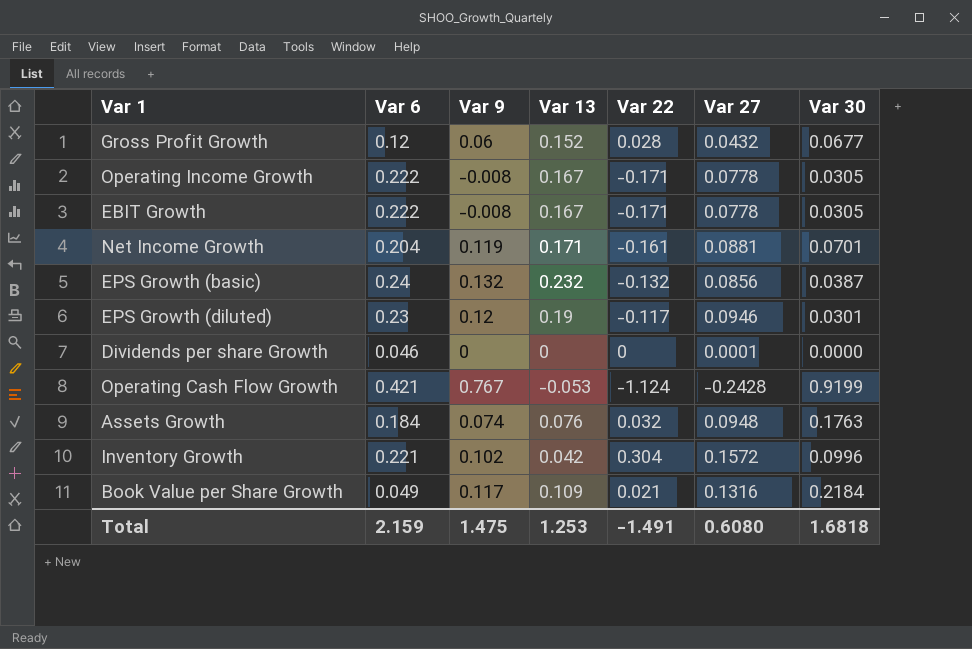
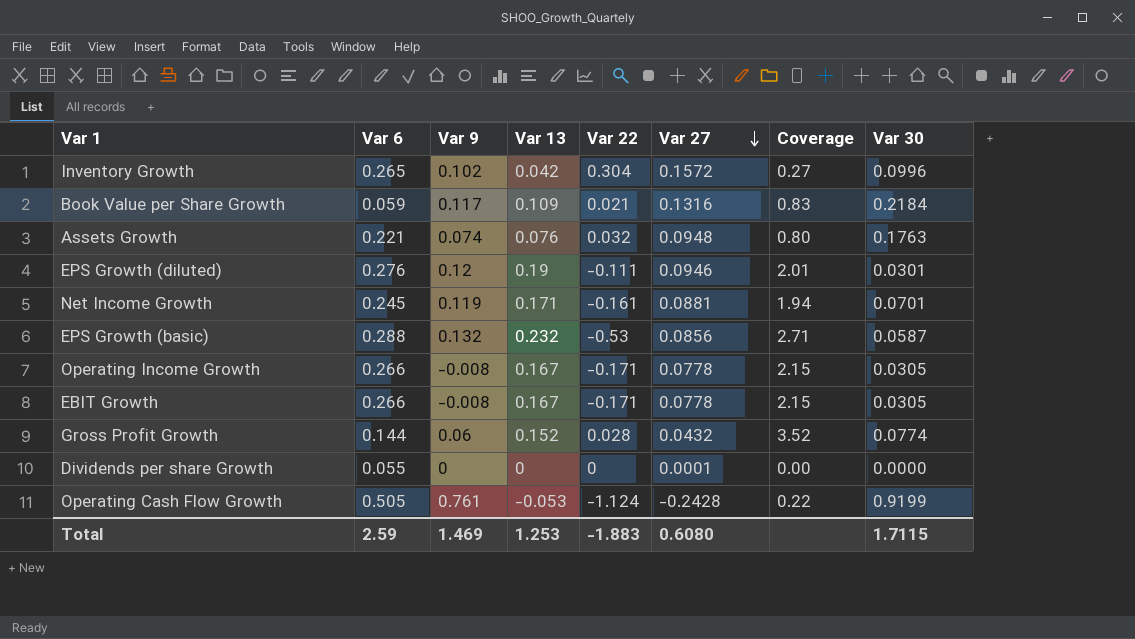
row order: none -> Var 27 descending
column Coverage | formula: none -> [Var 13] / [Var 27]
Inventory Growth | Var 6: 0.221 -> 0.265
Book Value per Share Growth | Var 6: 0.049 -> 0.059
Assets Growth | Var 6: 0.184 -> 0.221
EPS Growth (diluted) | Var 6: 0.23 -> 0.276
EPS Growth (diluted) | Var 22: -0.117 -> -0.111
Net Income Growth | Var 6: 0.204 -> 0.245
EPS Growth (basic) | Var 6: 0.24 -> 0.288
EPS Growth (basic) | Var 22: -0.132 -> -0.53
EPS Growth (basic) | Var 30: 0.0387 -> 0.0587
Operating Income Growth | Var 6: 0.222 -> 0.266
EBIT Growth | Var 6: 0.222 -> 0.266
Gross Profit Growth | Var 6: 0.12 -> 0.144
Gross Profit Growth | Var 30: 0.0677 -> 0.0774
Dividends per share Growth | Var 6: 0.046 -> 0.055
Operating Cash Flow Growth | Var 6: 0.421 -> 0.505
Operating Cash Flow Growth | Var 9: 0.767 -> 0.761
Total | Var 6: 2.159 -> 2.59
Total | Var 9: 1.475 -> 1.469
Total | Var 22: -1.491 -> -1.883
Total | Var 30: 1.6818 -> 1.7115

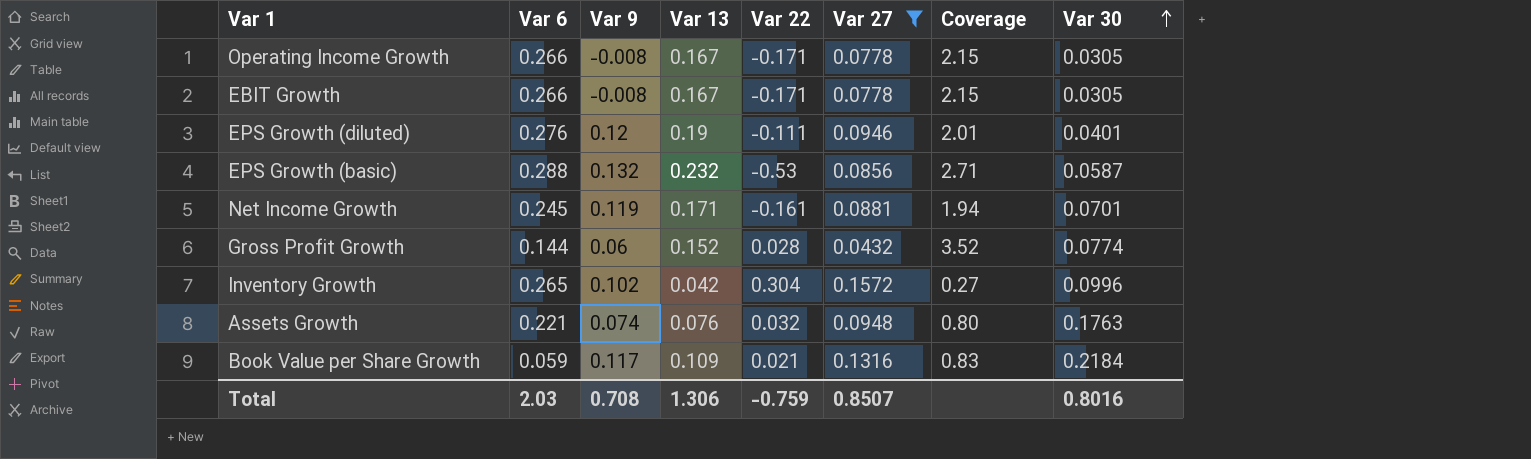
filter: none -> Var 27 >= 0.0432
row order: Var 27 descending -> Var 30 ascending
EPS Growth (diluted) | Var 30: 0.0301 -> 0.0401
Total | Var 6: 2.59 -> 2.03
Total | Var 9: 1.469 -> 0.708
Total | Var 13: 1.253 -> 1.306
Total | Var 22: -1.883 -> -0.759
Total | Var 27: 0.6080 -> 0.8507
Total | Var 30: 1.7115 -> 0.8016

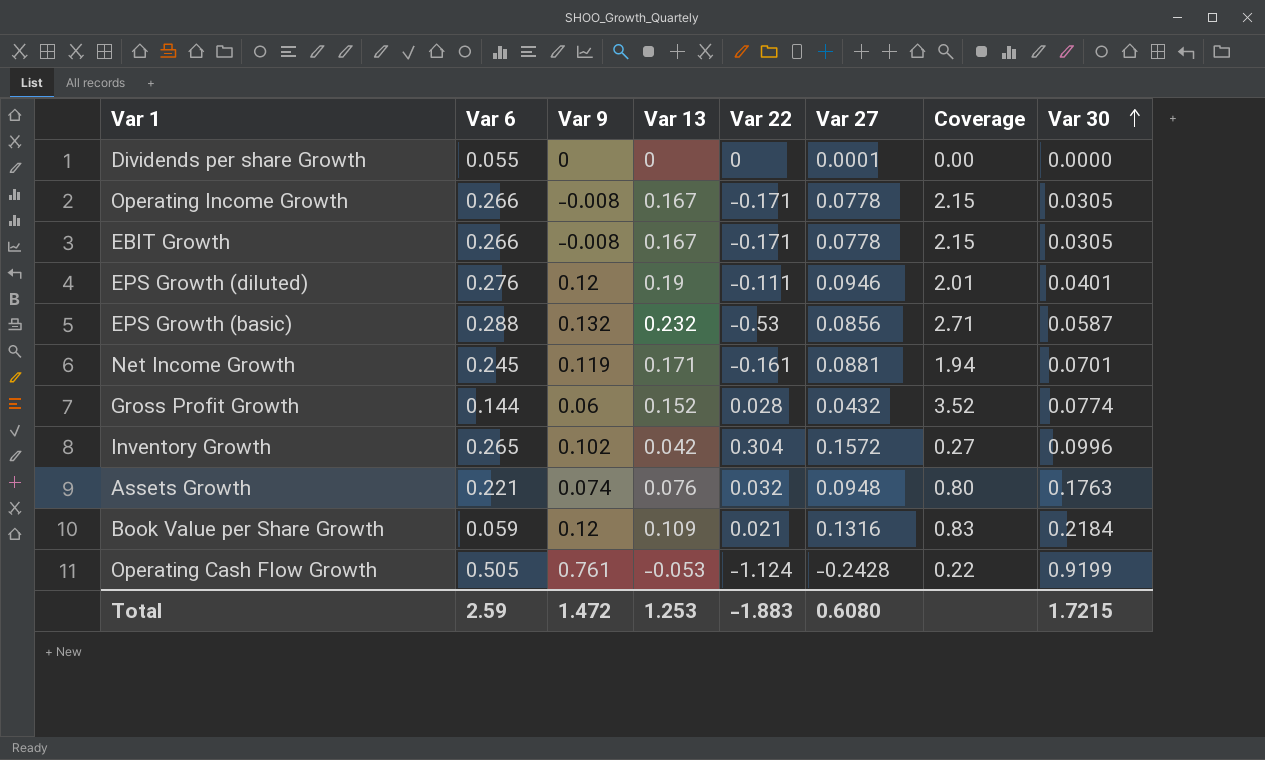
filter: Var 27 >= 0.0432 -> none
Book Value per Share Growth | Var 9: 0.117 -> 0.12
Total | Var 6: 2.03 -> 2.59
Total | Var 9: 0.708 -> 1.472
Total | Var 13: 1.306 -> 1.253
Total | Var 22: -0.759 -> -1.883
Total | Var 27: 0.8507 -> 0.6080
Total | Var 30: 0.8016 -> 1.7215

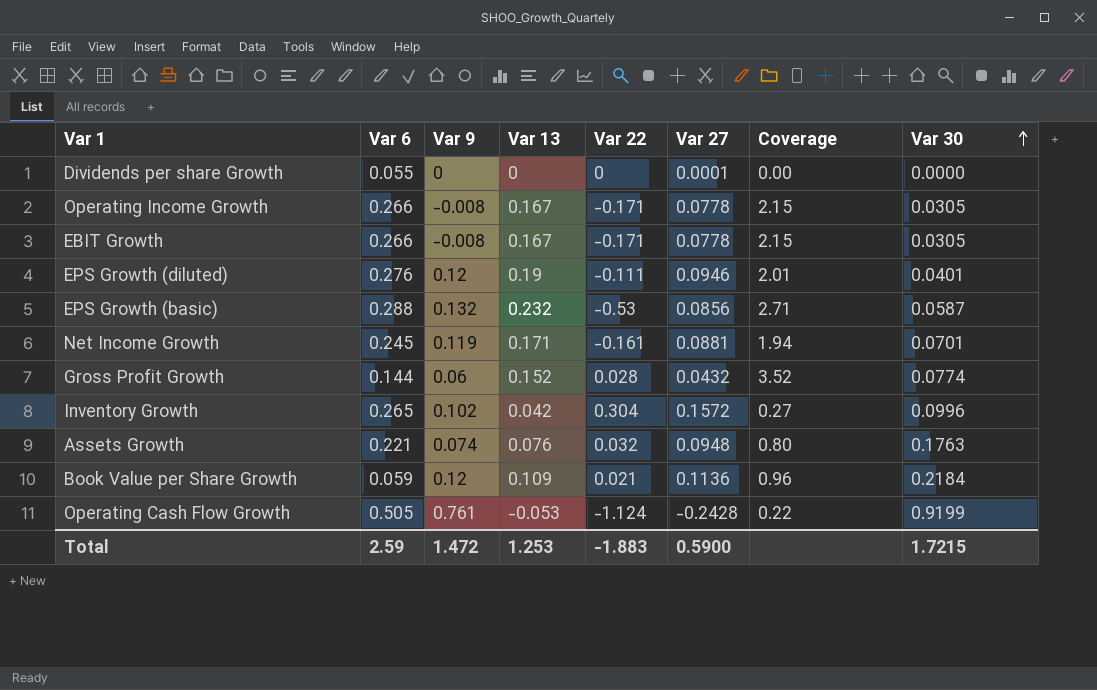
Book Value per Share Growth | Var 27: 0.1316 -> 0.1136
Book Value per Share Growth | Coverage: 0.83 -> 0.96
Total | Var 27: 0.6080 -> 0.5900

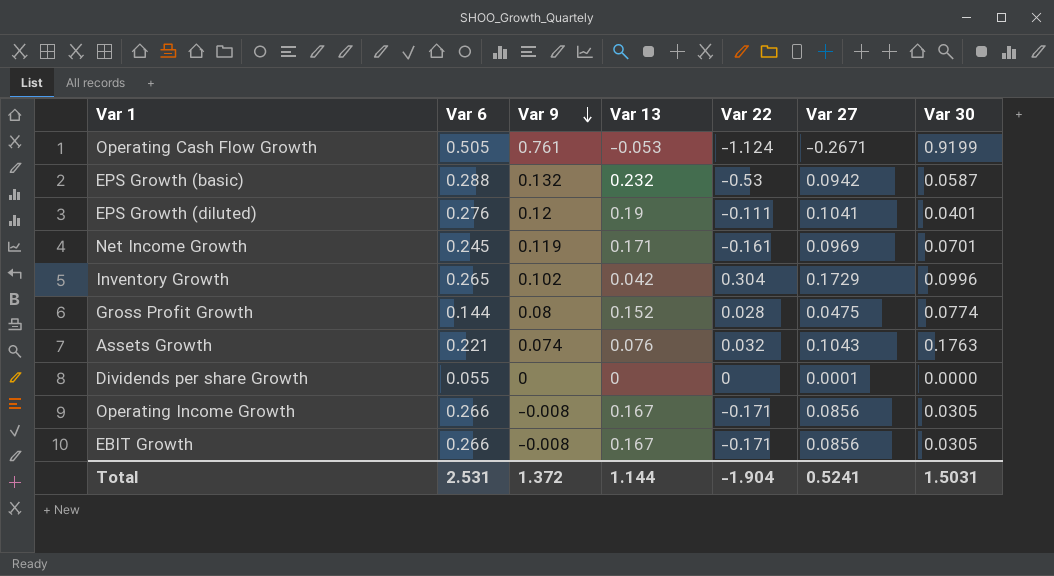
row order: Var 30 ascending -> Var 9 descending
column Coverage | formula: [Var 13] / [Var 27] -> none
row Book Value per Share Growth: 0.059 | 0.12 | 0.109 | 0.021 | 0.1136 | 0.96 | 0.2184 -> none
Operating Cash Flow Growth | Var 27: -0.2428 -> -0.2671
EPS Growth (basic) | Var 27: 0.0856 -> 0.0942
EPS Growth (diluted) | Var 27: 0.0946 -> 0.1041
Net Income Growth | Var 27: 0.0881 -> 0.0969
Inventory Growth | Var 27: 0.1572 -> 0.1729
Gross Profit Growth | Var 9: 0.06 -> 0.08
Gross Profit Growth | Var 27: 0.0432 -> 0.0475
Assets Growth | Var 27: 0.0948 -> 0.1043
Operating Income Growth | Var 27: 0.0778 -> 0.0856
EBIT Growth | Var 27: 0.0778 -> 0.0856
Total | Var 6: 2.59 -> 2.531
Total | Var 9: 1.472 -> 1.372
Total | Var 13: 1.253 -> 1.144
Total | Var 22: -1.883 -> -1.904
Total | Var 27: 0.5900 -> 0.5241
Total | Var 30: 1.7215 -> 1.5031

